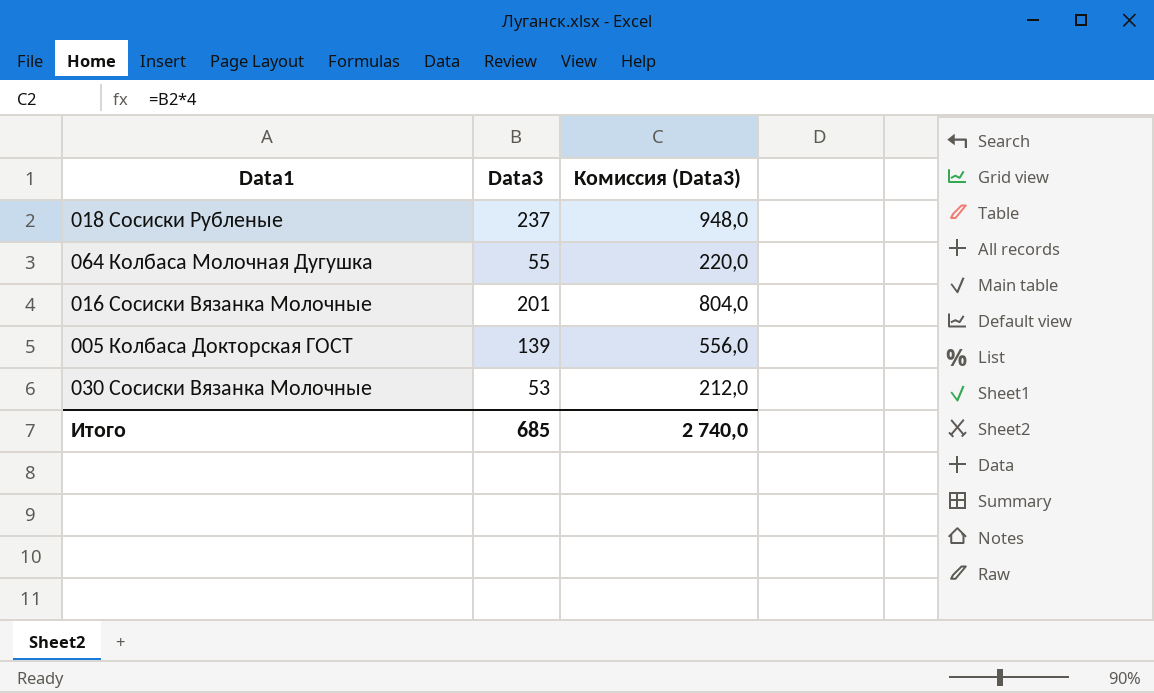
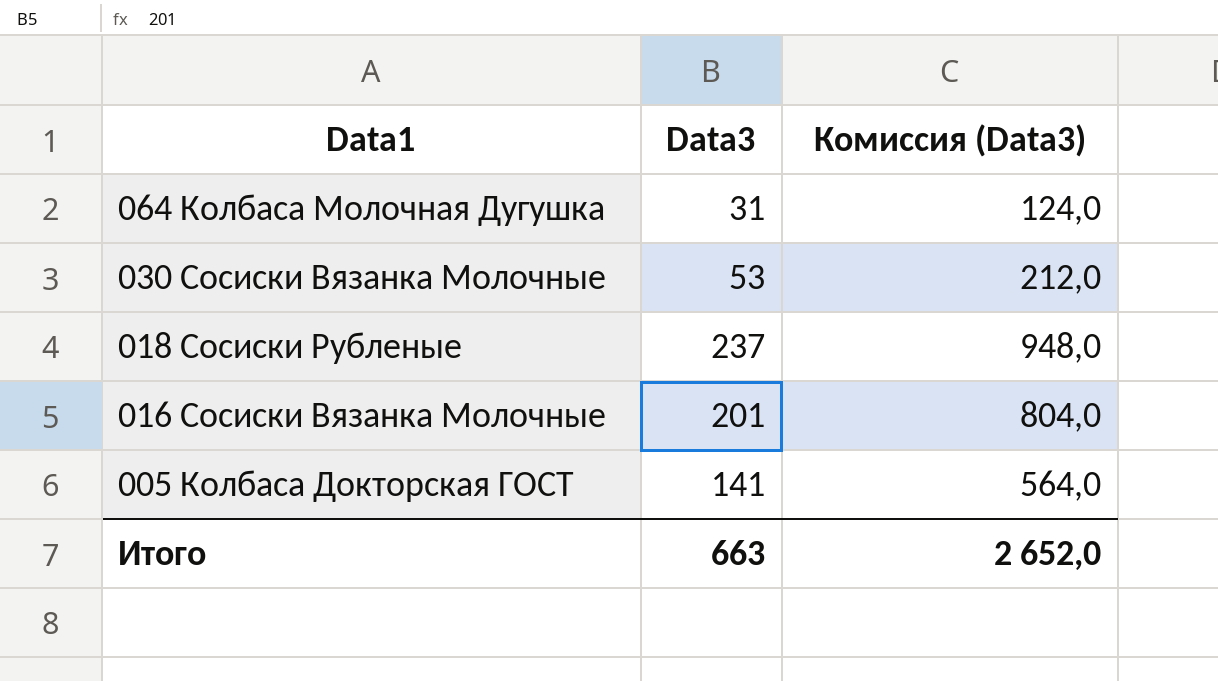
row order: none -> Data1 descending
064 Колбаса Молочная Дугушка | Data3: 55 -> 31
064 Колбаса Молочная Дугушка | Комиссия (Data3): 220,0 -> 124,0
005 Колбаса Докторская ГОСТ | Data3: 139 -> 141
005 Колбаса Докторская ГОСТ | Комиссия (Data3): 556,0 -> 564,0
Итого | Data3: 685 -> 663
Итого | Комиссия (Data3): 2 740,0 -> 2 652,0

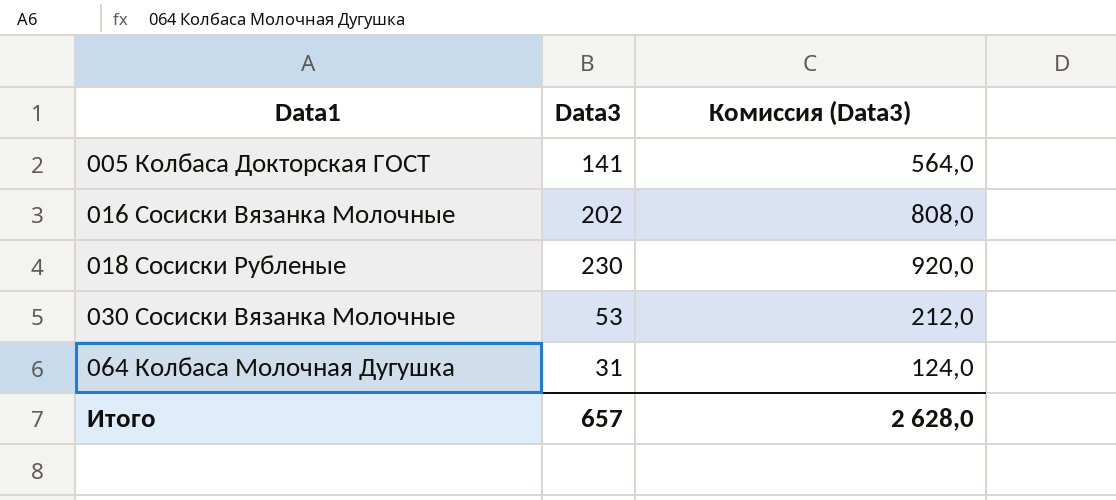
row order: Data1 descending -> Data1 ascending
016 Сосиски Вязанка Молочные | Data3: 201 -> 202
016 Сосиски Вязанка Молочные | Комиссия (Data3): 804,0 -> 808,0
018 Сосиски Рубленые | Data3: 237 -> 230
018 Сосиски Рубленые | Комиссия (Data3): 948,0 -> 920,0
Итого | Data3: 663 -> 657
Итого | Комиссия (Data3): 2 652,0 -> 2 628,0

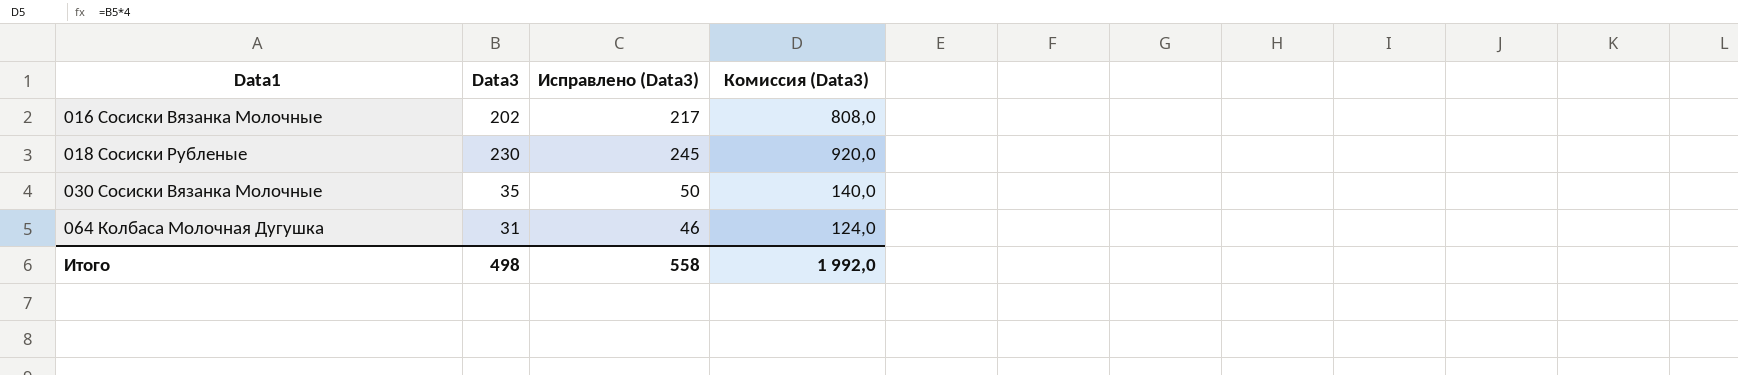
column Исправлено (Data3) | formula: none -> [Data3] + 15
row 005 Колбаса Докторская ГОСТ: 141 | 564,0 -> none
030 Сосиски Вязанка Молочные | Data3: 53 -> 35
030 Сосиски Вязанка Молочные | Комиссия (Data3): 212,0 -> 140,0
Итого | Data3: 657 -> 498
Итого | Комиссия (Data3): 2 628,0 -> 1 992,0

